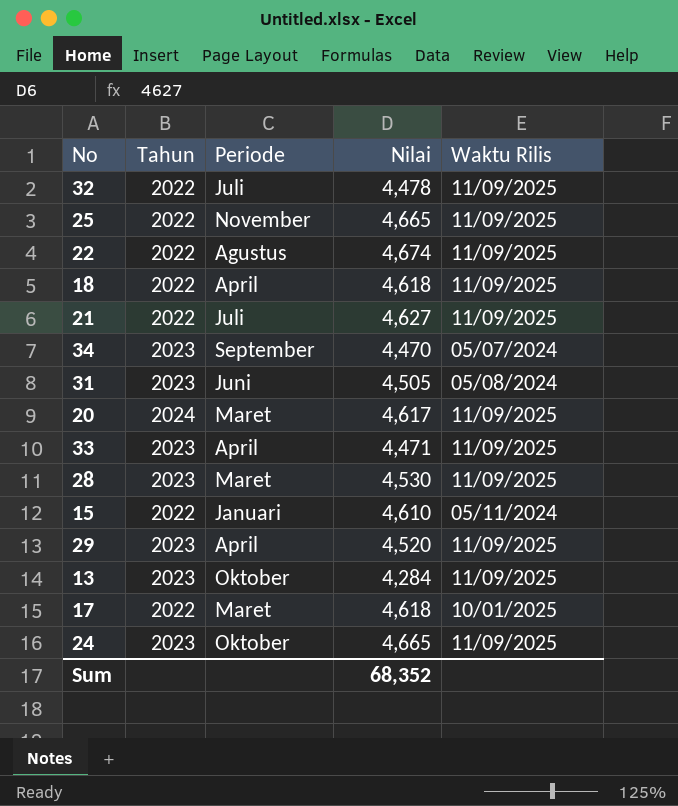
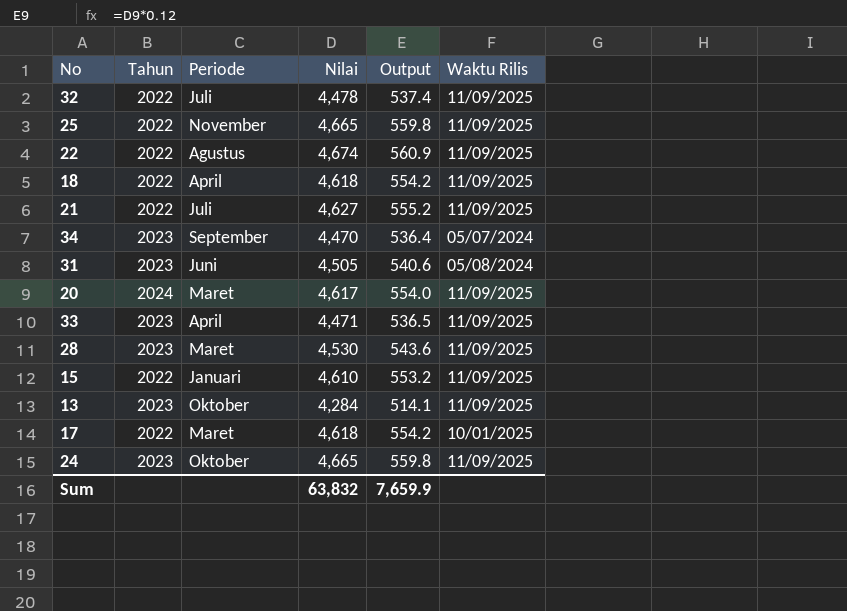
column Output | formula: none -> [Nilai] * 0.12
row 29: 2023 | April | 4,520 | 11/09/2025 -> none
15 | Waktu Rilis: 05/11/2024 -> 11/09/2025
Sum | Nilai: 68,352 -> 63,832

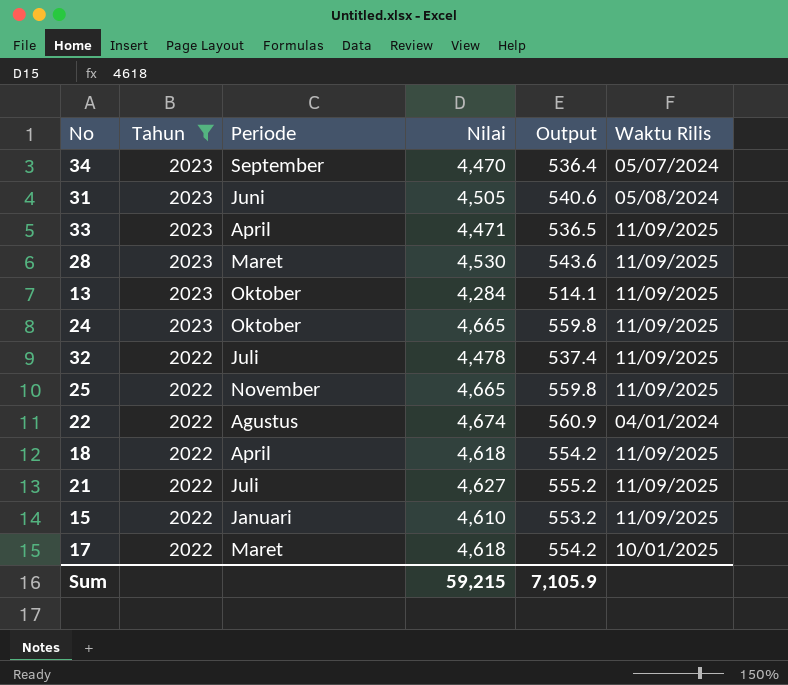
filter: none -> Tahun != 2024
row order: none -> Tahun descending
22 | Waktu Rilis: 11/09/2025 -> 04/01/2024
Sum | Nilai: 63,832 -> 59,215
Sum | Output: 7,659.9 -> 7,105.9

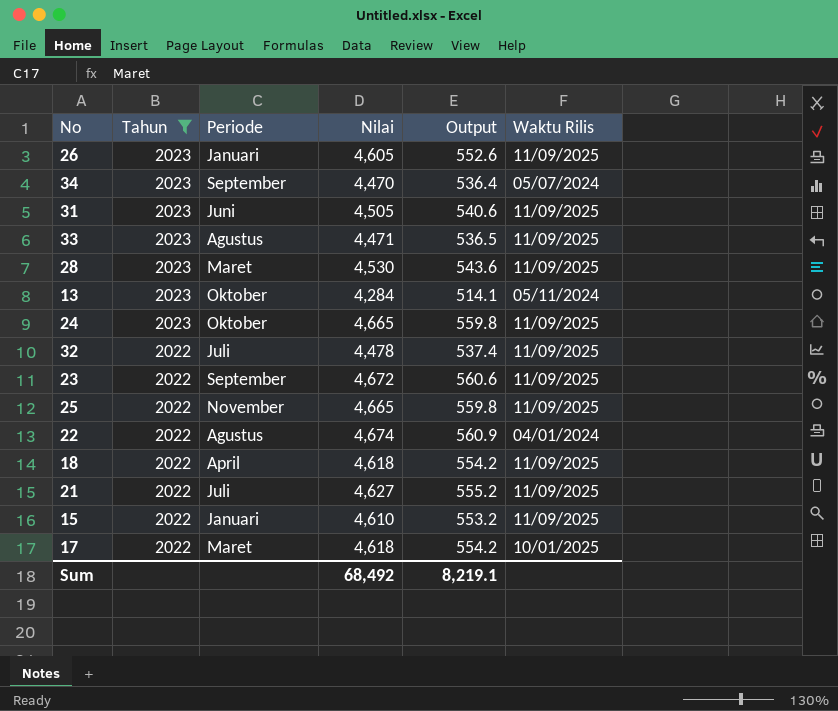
row 26: none -> 2023 | Januari | 4,605 | 552.6 | 11/09/2025
31 | Waktu Rilis: 05/08/2024 -> 11/09/2025
33 | Periode: April -> Agustus
13 | Waktu Rilis: 11/09/2025 -> 05/11/2024
row 23: none -> 2022 | September | 4,672 | 560.6 | 11/09/2025
Sum | Nilai: 59,215 -> 68,492
Sum | Output: 7,105.9 -> 8,219.1

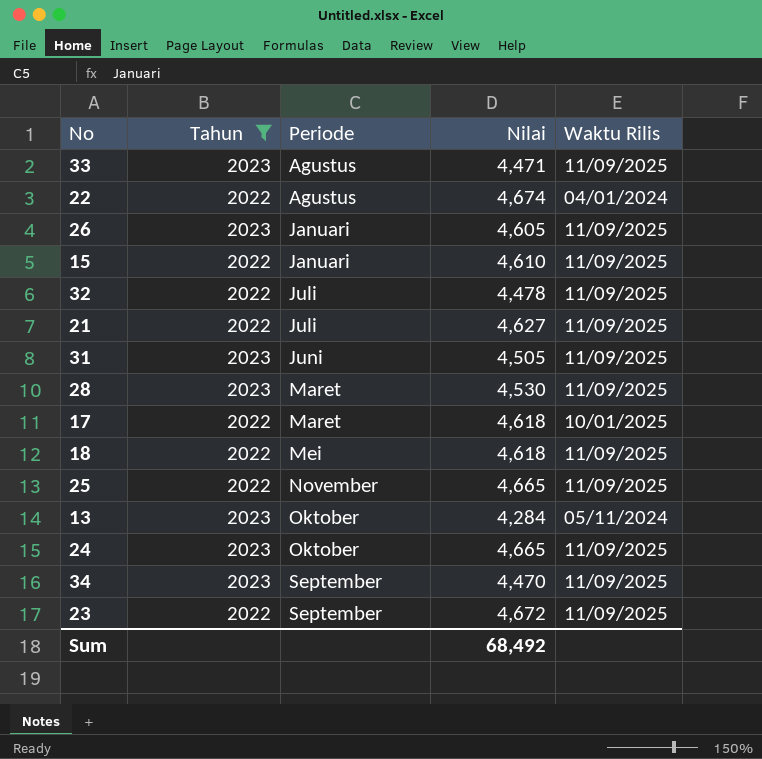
row order: Tahun descending -> Periode ascending
column Output | formula: [Nilai] * 0.12 -> none
18 | Periode: April -> Mei
34 | Waktu Rilis: 05/07/2024 -> 11/09/2025

